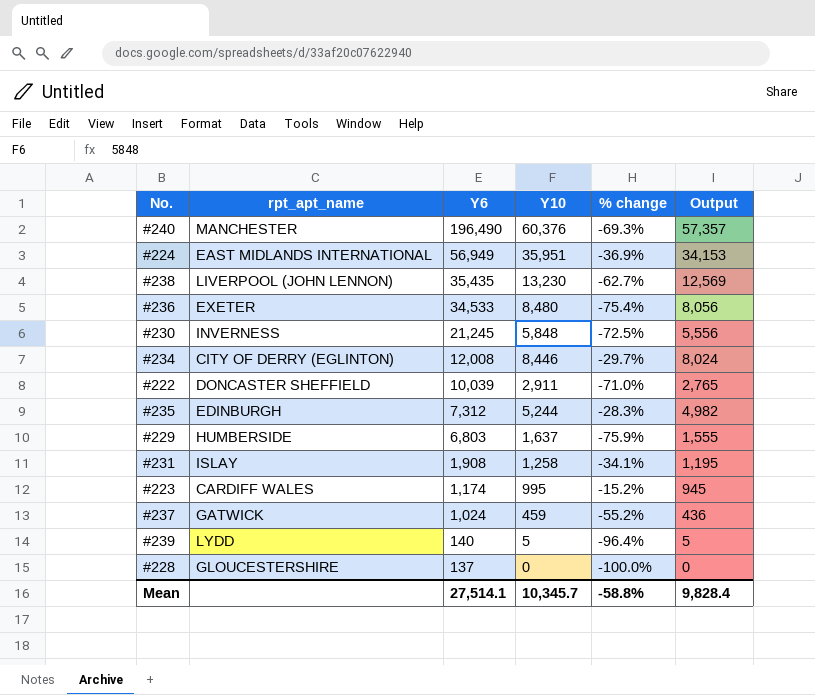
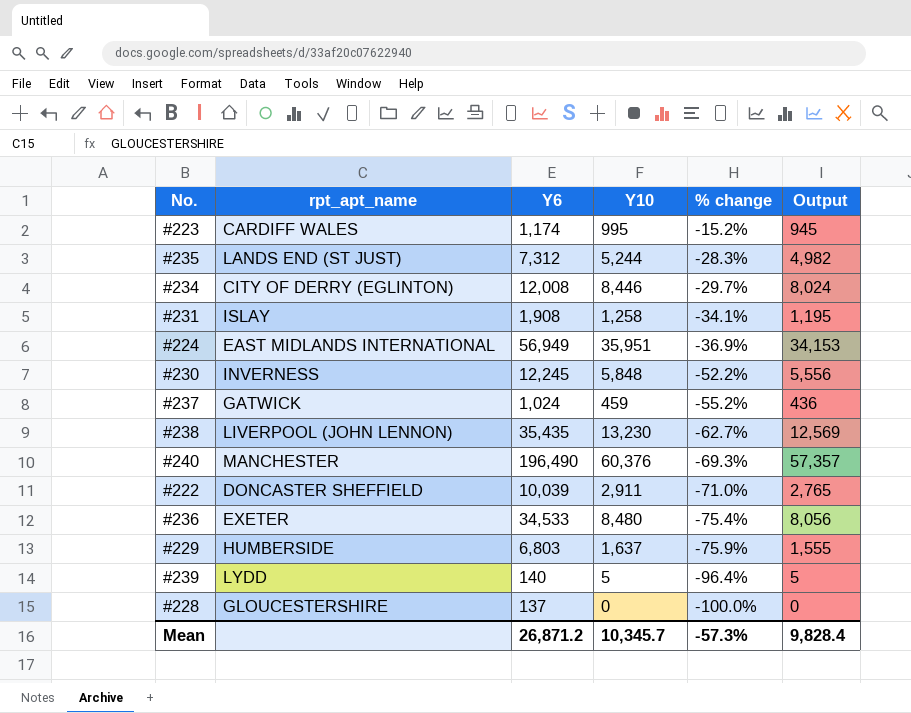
row order: Y6 descending -> % change descending
#235 | rpt_apt_name: EDINBURGH -> LANDS END (ST JUST)
#230 | Y6: 21,245 -> 12,245
#230 | % change: -72.5% -> -52.2%
Mean | Y6: 27,514.1 -> 26,871.2
Mean | % change: -58.8% -> -57.3%

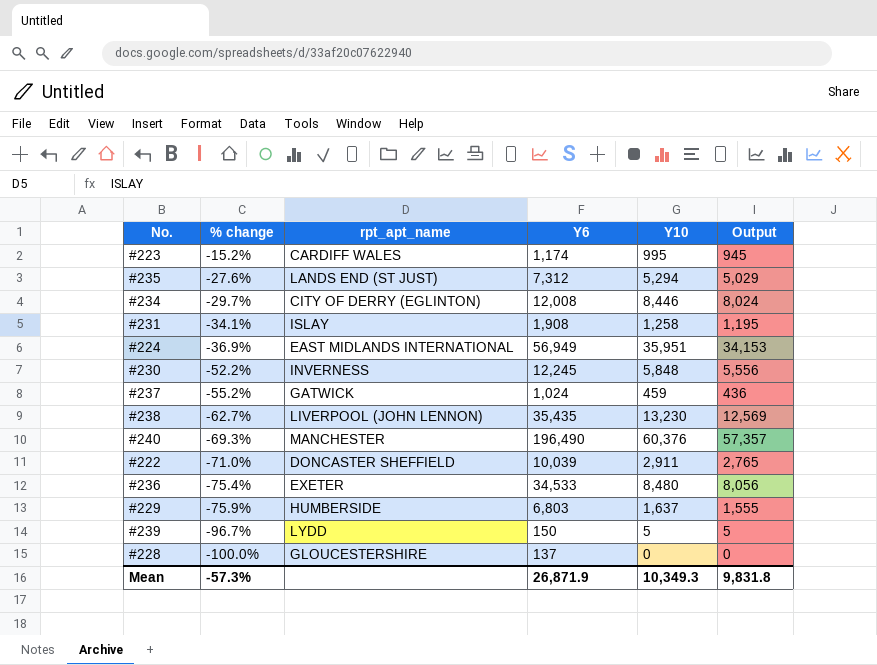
column % change | position: 5 -> 2
#235 | % change: -28.3% -> -27.6%
#235 | Y10: 5,244 -> 5,294
#235 | Output: 4,982 -> 5,029
#239 | % change: -96.4% -> -96.7%
#239 | Y6: 140 -> 150
Mean | Y6: 26,871.2 -> 26,871.9
Mean | Y10: 10,345.7 -> 10,349.3
Mean | Output: 9,828.4 -> 9,831.8

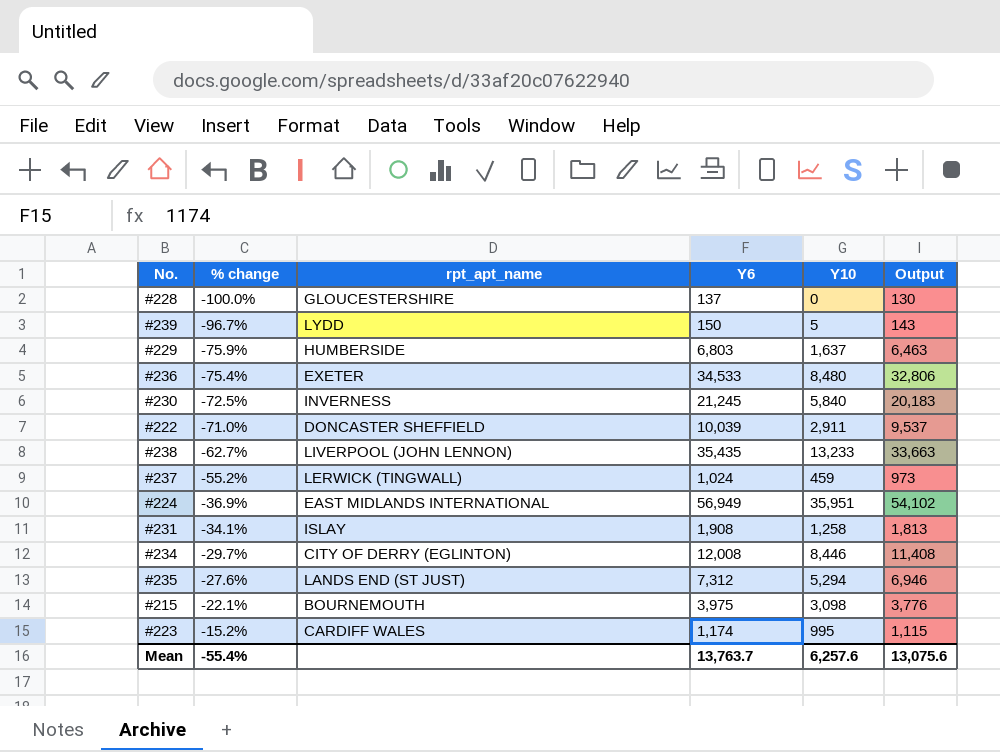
row order: % change descending -> % change ascending
column Output | formula: [Y10] * 0.95 -> [Y6] * 0.95
row #240: -69.3% | MANCHESTER | 196,490 | 60,376 | 57,357 -> none
#230 | % change: -52.2% -> -72.5%
#230 | Y6: 12,245 -> 21,245
#230 | Y10: 5,848 -> 5,840
#238 | Y10: 13,230 -> 13,233
#237 | rpt_apt_name: GATWICK -> LERWICK (TINGWALL)
row #215: none -> -22.1% | BOURNEMOUTH | 3,975 | 3,098 | 3,776
Mean | % change: -57.3% -> -55.4%
Mean | Y6: 26,871.9 -> 13,763.7
Mean | Y10: 10,349.3 -> 6,257.6
Mean | Output: 9,831.8 -> 13,075.6

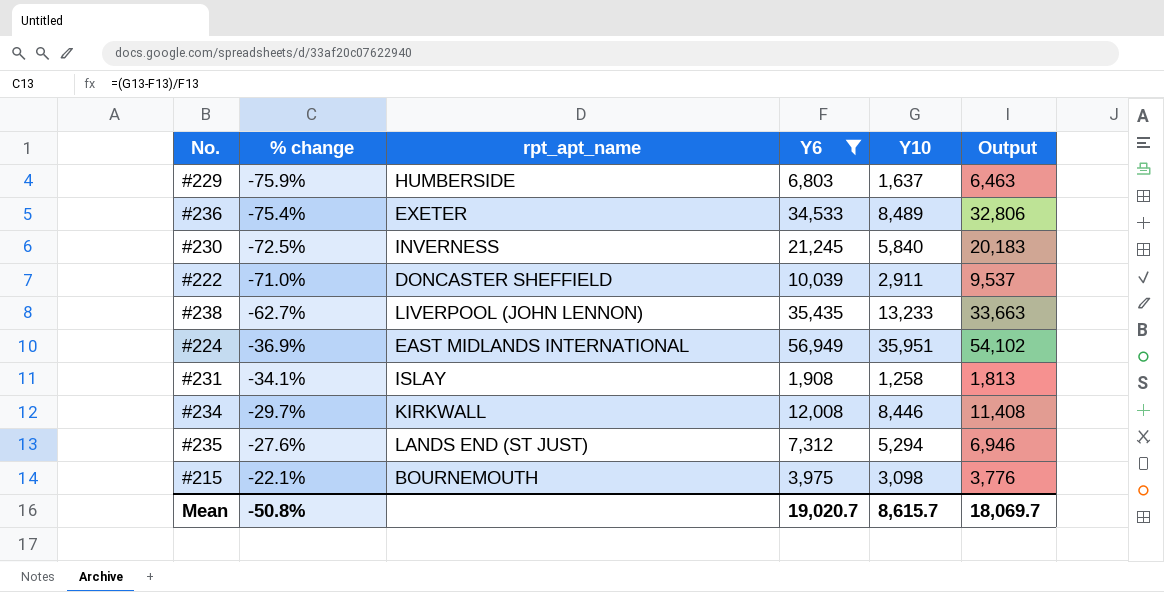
filter: none -> Y6 >= 1,908
#236 | Y10: 8,480 -> 8,489
#234 | rpt_apt_name: CITY OF DERRY (EGLINTON) -> KIRKWALL
Mean | % change: -55.4% -> -50.8%
Mean | Y6: 13,763.7 -> 19,020.7
Mean | Y10: 6,257.6 -> 8,615.7
Mean | Output: 13,075.6 -> 18,069.7

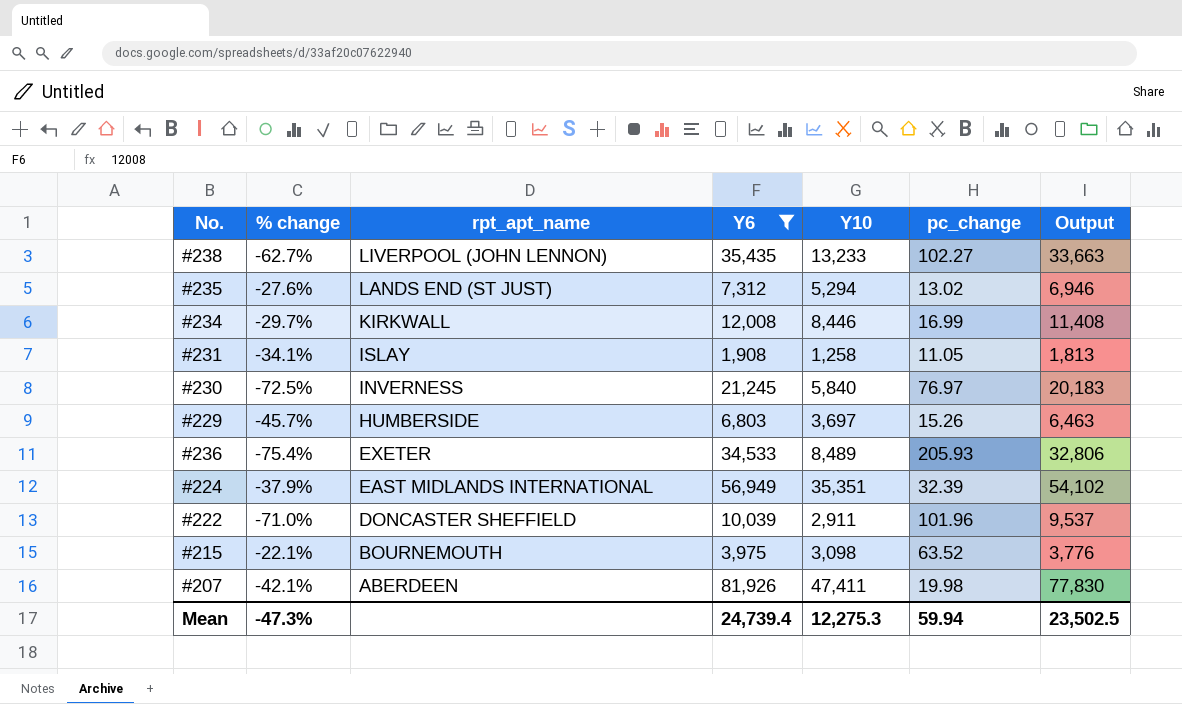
row order: % change ascending -> rpt_apt_name descending
column pc_change | position: none -> 6
#229 | % change: -75.9% -> -45.7%
#229 | Y10: 1,637 -> 3,697
#224 | % change: -36.9% -> -37.9%
#224 | Y10: 35,951 -> 35,351
row #207: none -> -42.1% | ABERDEEN | 81,926 | 47,411 | 19.98 | 77,830
Mean | % change: -50.8% -> -47.3%
Mean | Y6: 19,020.7 -> 24,739.4
Mean | Y10: 8,615.7 -> 12,275.3
Mean | Output: 18,069.7 -> 23,502.5

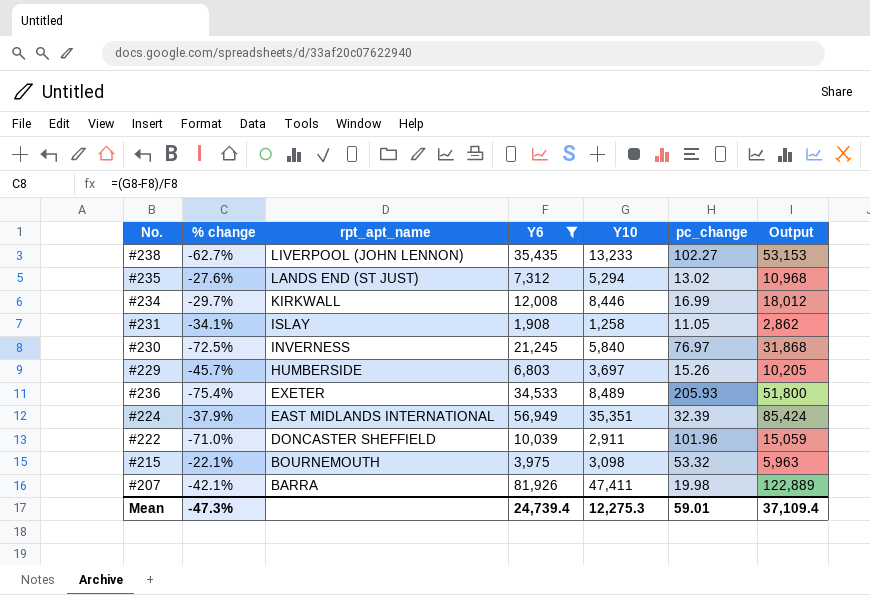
column Output | formula: [Y6] * 0.95 -> [Y6] * 1.5
#215 | pc_change: 63.52 -> 53.32
#207 | rpt_apt_name: ABERDEEN -> BARRA
Mean | pc_change: 59.94 -> 59.01
Mean | Output: 23,502.5 -> 37,109.4

